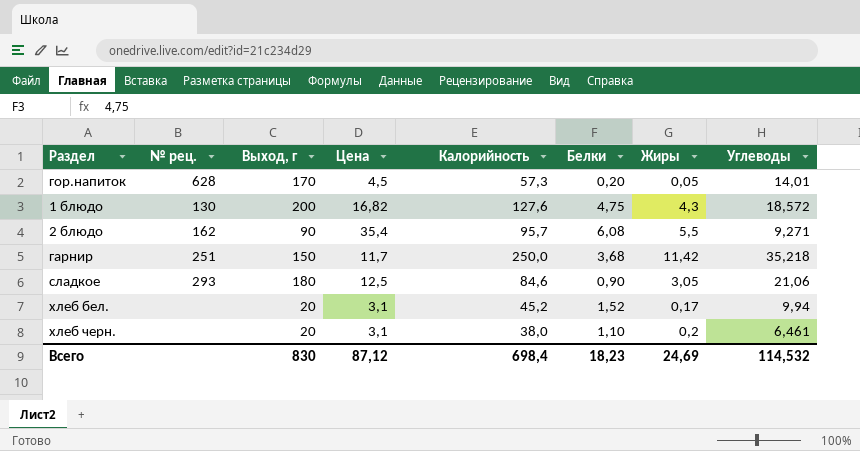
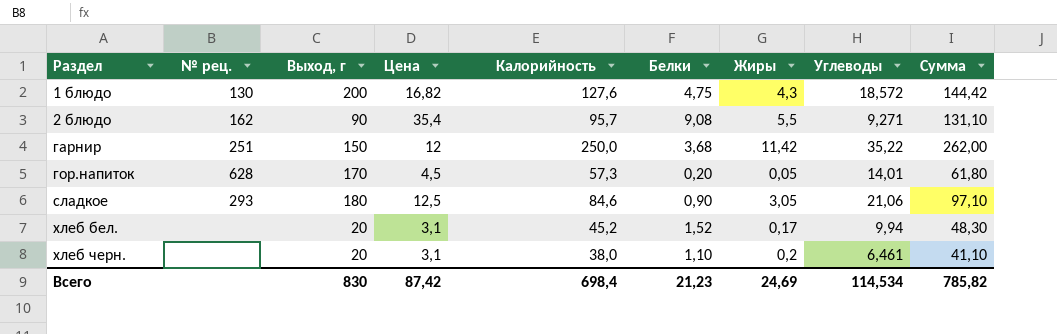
row order: none -> Раздел ascending
column Сумма | formula: none -> [Цена] + [Калорийность]
2 блюдо | Белки: 6,08 -> 9,08
гарнир | Цена: 11,7 -> 12
гарнир | Углеводы: 35,218 -> 35,22
Всего | Цена: 87,12 -> 87,42
Всего | Белки: 18,23 -> 21,23
Всего | Углеводы: 114,532 -> 114,534

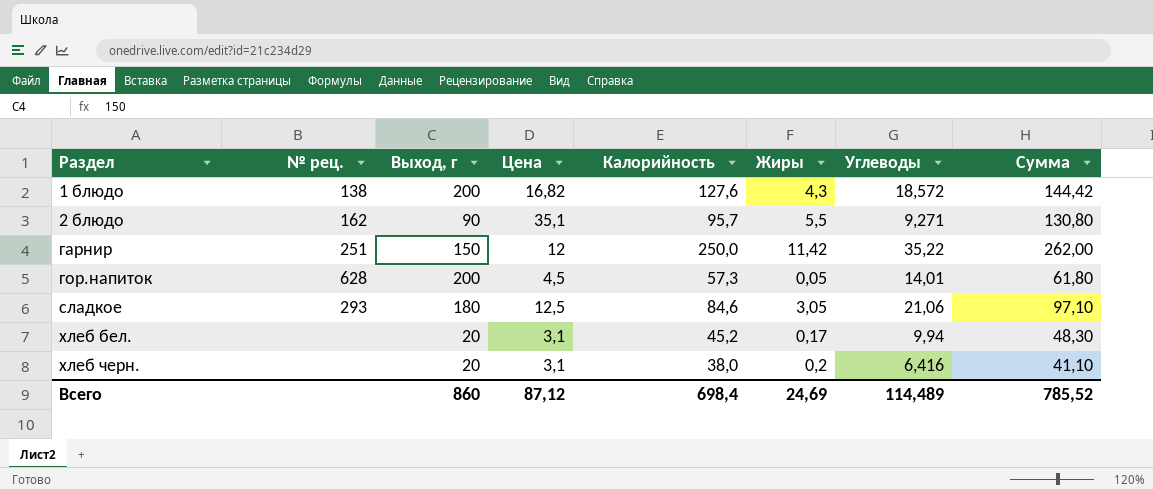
column Белки | position: 6 -> none
1 блюдо | № рец.: 130 -> 138
2 блюдо | Цена: 35,4 -> 35,1
2 блюдо | Сумма: 131,10 -> 130,80
гор.напиток | Выход, г: 170 -> 200
хлеб черн. | Углеводы: 6,461 -> 6,416
Всего | Выход, г: 830 -> 860
Всего | Цена: 87,42 -> 87,12
Всего | Углеводы: 114,534 -> 114,489
Всего | Сумма: 785,82 -> 785,52

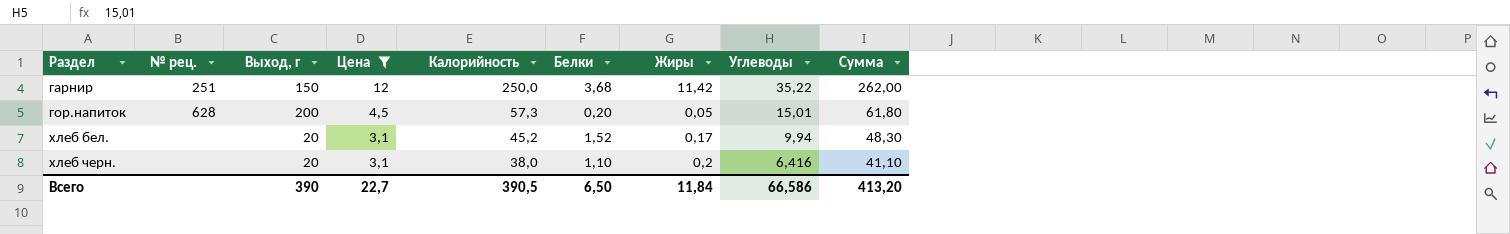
filter: none -> Цена <= 12
column Белки | position: none -> 6
гор.напиток | Углеводы: 14,01 -> 15,01
Всего | Выход, г: 860 -> 390
Всего | Цена: 87,12 -> 22,7
Всего | Калорийность: 698,4 -> 390,5
Всего | Жиры: 24,69 -> 11,84
Всего | Углеводы: 114,489 -> 66,586
Всего | Сумма: 785,52 -> 413,20

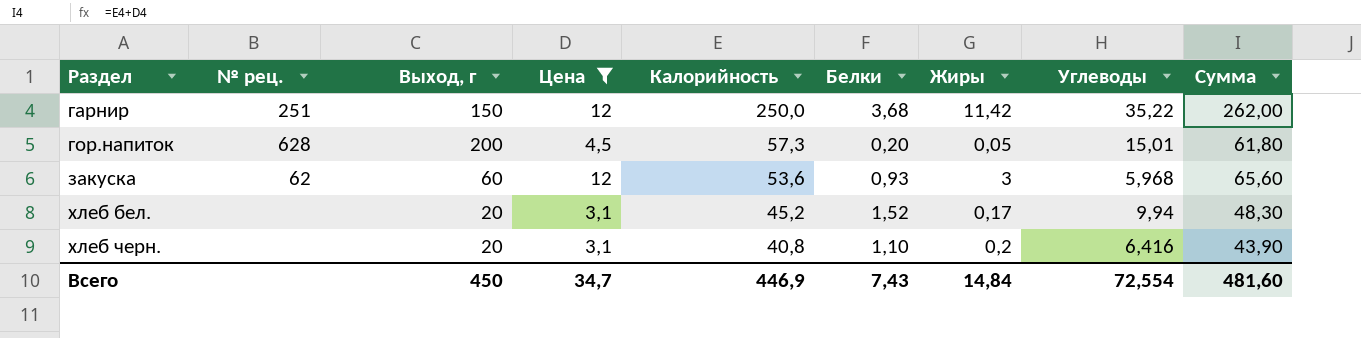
row закуска: none -> 62 | 60 | 12 | 53,6 | 0,93 | 3 | 5,968 | 65,60
хлеб черн. | Калорийность: 38,0 -> 40,8
хлеб черн. | Сумма: 41,10 -> 43,90
Всего | Выход, г: 390 -> 450
Всего | Цена: 22,7 -> 34,7
Всего | Калорийность: 390,5 -> 446,9
Всего | Белки: 6,50 -> 7,43
Всего | Жиры: 11,84 -> 14,84
Всего | Углеводы: 66,586 -> 72,554
Всего | Сумма: 413,20 -> 481,60

